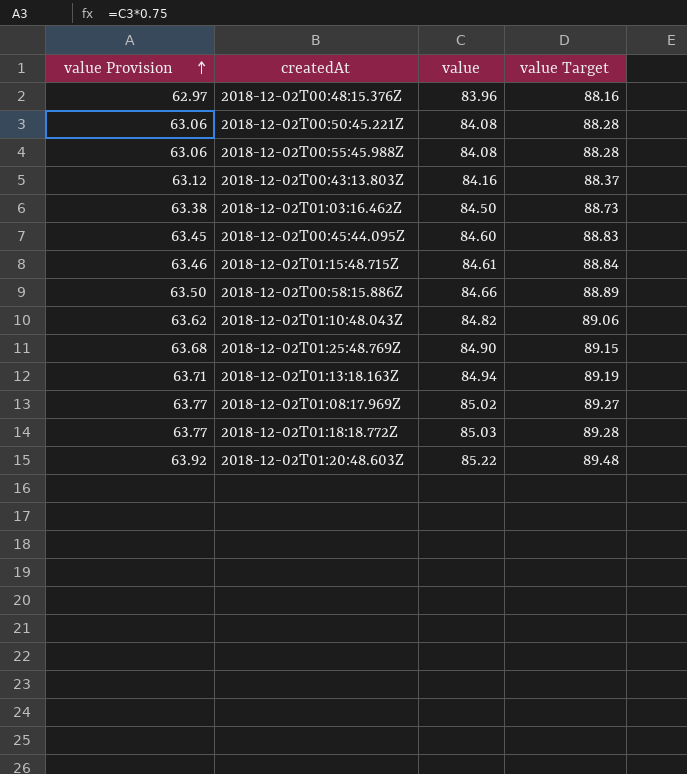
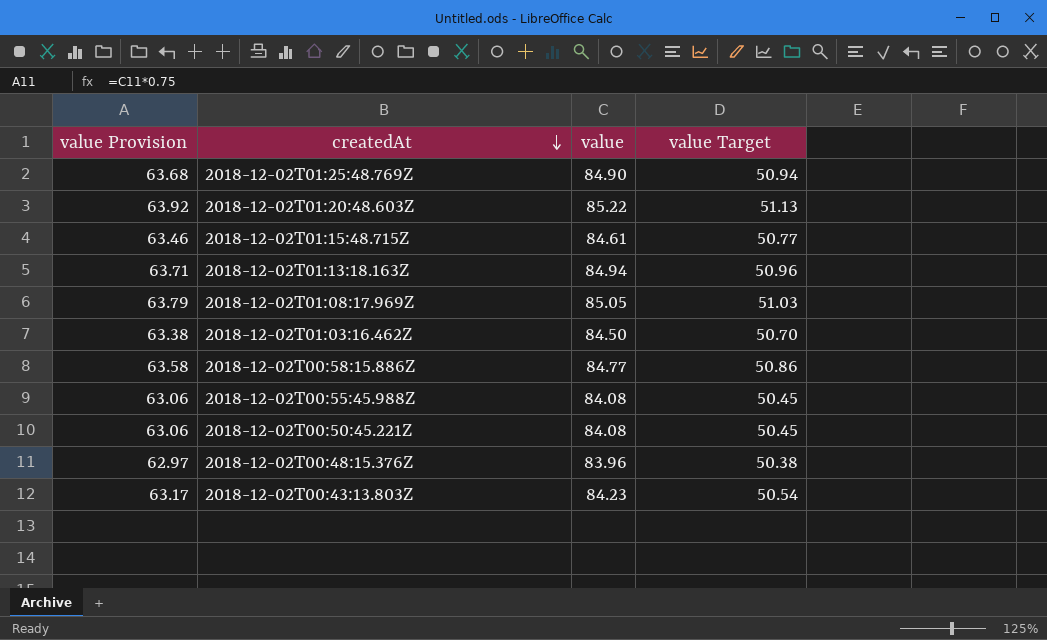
row order: value Provision ascending -> createdAt descending
column value Target | formula: [value] * 1.05 -> [value] * 0.6
row 2018-12-02T00:45:44.095Z: 63.45 | 84.60 | 88.83 -> none
row 2018-12-02T01:10:48.043Z: 63.62 | 84.82 | 89.06 -> none
row 2018-12-02T01:18:18.772Z: 63.77 | 85.03 | 89.28 -> none
2018-12-02T01:08:17.969Z | value Provision: 63.77 -> 63.79
2018-12-02T01:08:17.969Z | value: 85.02 -> 85.05
2018-12-02T00:58:15.886Z | value Provision: 63.50 -> 63.58
2018-12-02T00:58:15.886Z | value: 84.66 -> 84.77
2018-12-02T00:43:13.803Z | value Provision: 63.12 -> 63.17
2018-12-02T00:43:13.803Z | value: 84.16 -> 84.23

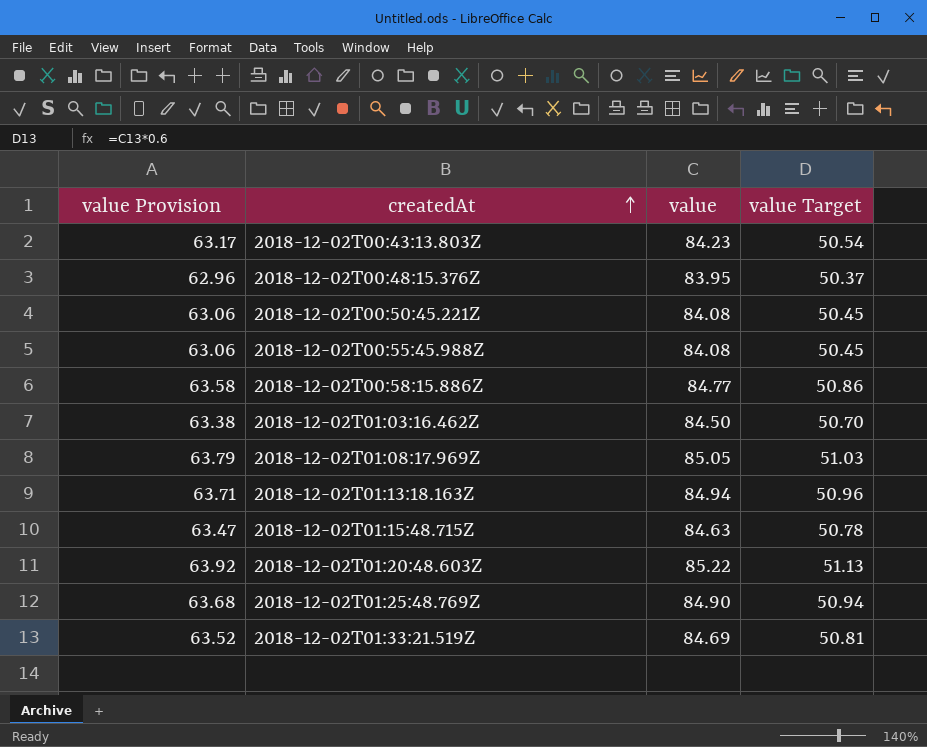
row order: createdAt descending -> createdAt ascending
2018-12-02T00:48:15.376Z | value Provision: 62.97 -> 62.96
2018-12-02T00:48:15.376Z | value: 83.96 -> 83.95
2018-12-02T00:48:15.376Z | value Target: 50.38 -> 50.37
2018-12-02T01:15:48.715Z | value Provision: 63.46 -> 63.47
2018-12-02T01:15:48.715Z | value: 84.61 -> 84.63
2018-12-02T01:15:48.715Z | value Target: 50.77 -> 50.78
row 2018-12-02T01:33:21.519Z: none -> 63.52 | 84.69 | 50.81

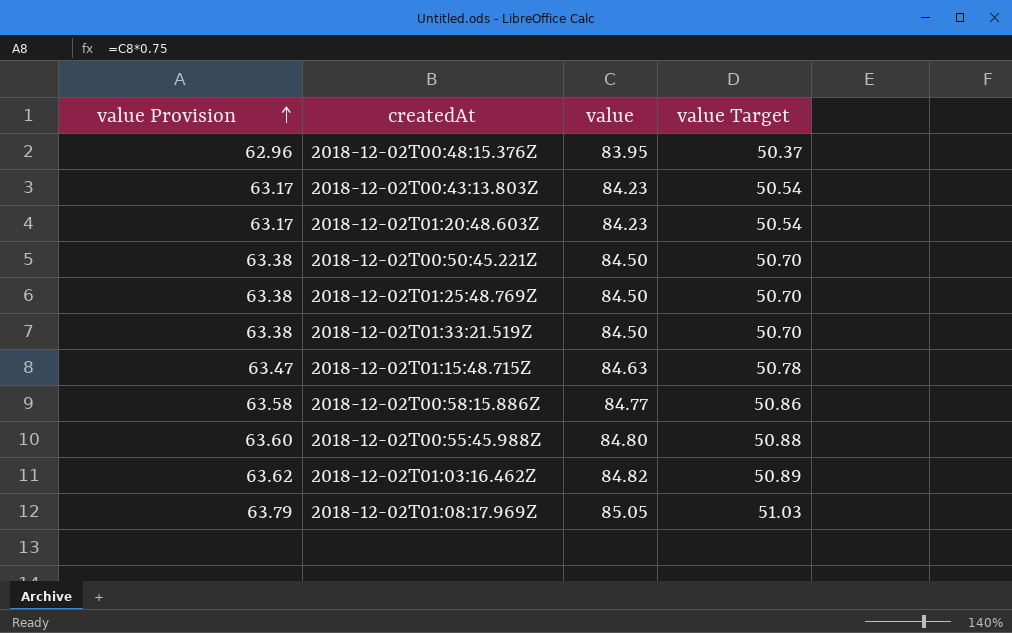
row order: createdAt ascending -> value Provision ascending
row 2018-12-02T01:13:18.163Z: 63.71 | 84.94 | 50.96 -> none
2018-12-02T01:20:48.603Z | value Provision: 63.92 -> 63.17
2018-12-02T01:20:48.603Z | value: 85.22 -> 84.23
2018-12-02T01:20:48.603Z | value Target: 51.13 -> 50.54
2018-12-02T00:50:45.221Z | value Provision: 63.06 -> 63.38
2018-12-02T00:50:45.221Z | value: 84.08 -> 84.50
2018-12-02T00:50:45.221Z | value Target: 50.45 -> 50.70
2018-12-02T01:25:48.769Z | value Provision: 63.68 -> 63.38
2018-12-02T01:25:48.769Z | value: 84.90 -> 84.50
2018-12-02T01:25:48.769Z | value Target: 50.94 -> 50.70
2018-12-02T01:33:21.519Z | value Provision: 63.52 -> 63.38
2018-12-02T01:33:21.519Z | value: 84.69 -> 84.50
2018-12-02T01:33:21.519Z | value Target: 50.81 -> 50.70
2018-12-02T00:55:45.988Z | value Provision: 63.06 -> 63.60
2018-12-02T00:55:45.988Z | value: 84.08 -> 84.80
2018-12-02T00:55:45.988Z | value Target: 50.45 -> 50.88
2018-12-02T01:03:16.462Z | value Provision: 63.38 -> 63.62
2018-12-02T01:03:16.462Z | value: 84.50 -> 84.82
2018-12-02T01:03:16.462Z | value Target: 50.70 -> 50.89

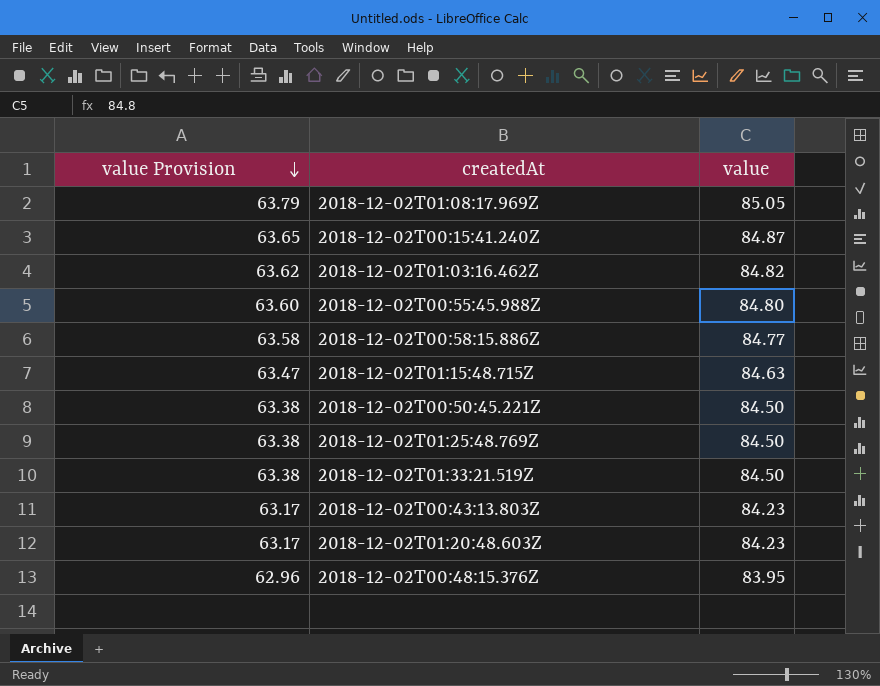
row order: value Provision ascending -> value Provision descending
column value Target | formula: [value] * 0.6 -> none
row 2018-12-02T00:15:41.240Z: none -> 63.65 | 84.87

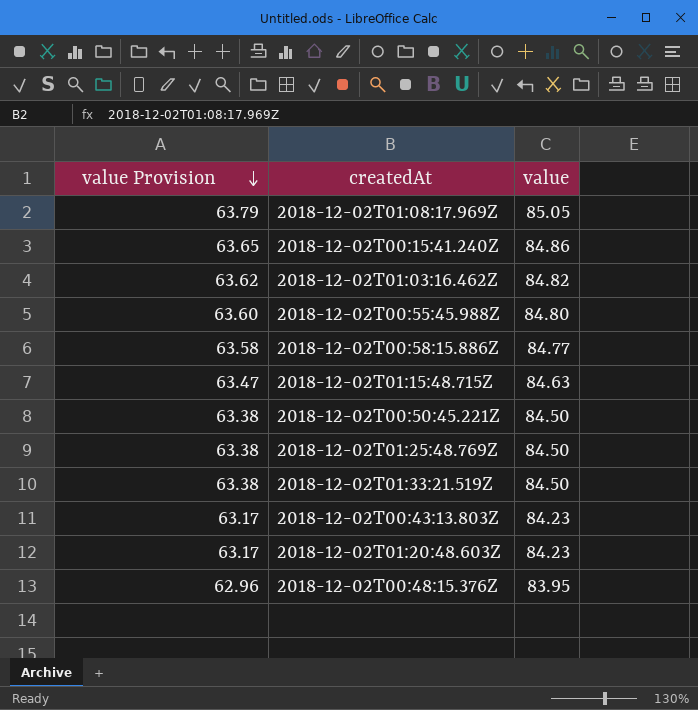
2018-12-02T00:15:41.240Z | value: 84.87 -> 84.86

